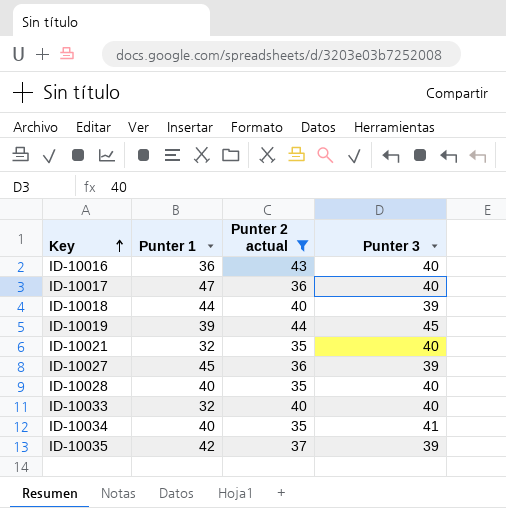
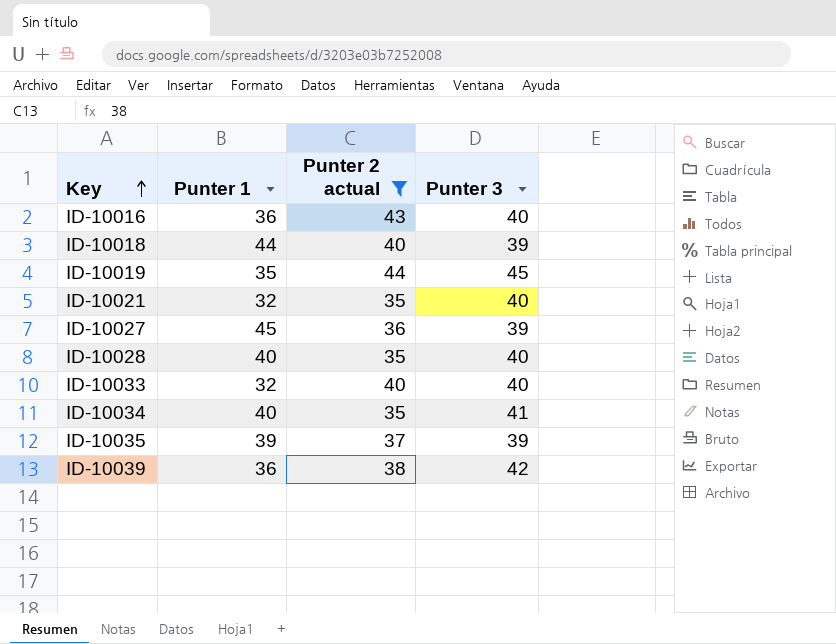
row ID-10017: 47 | 36 | 40 -> none
ID-10019 | Punter 1: 39 -> 35
ID-10035 | Punter 1: 42 -> 39
row ID-10039: none -> 36 | 38 | 42

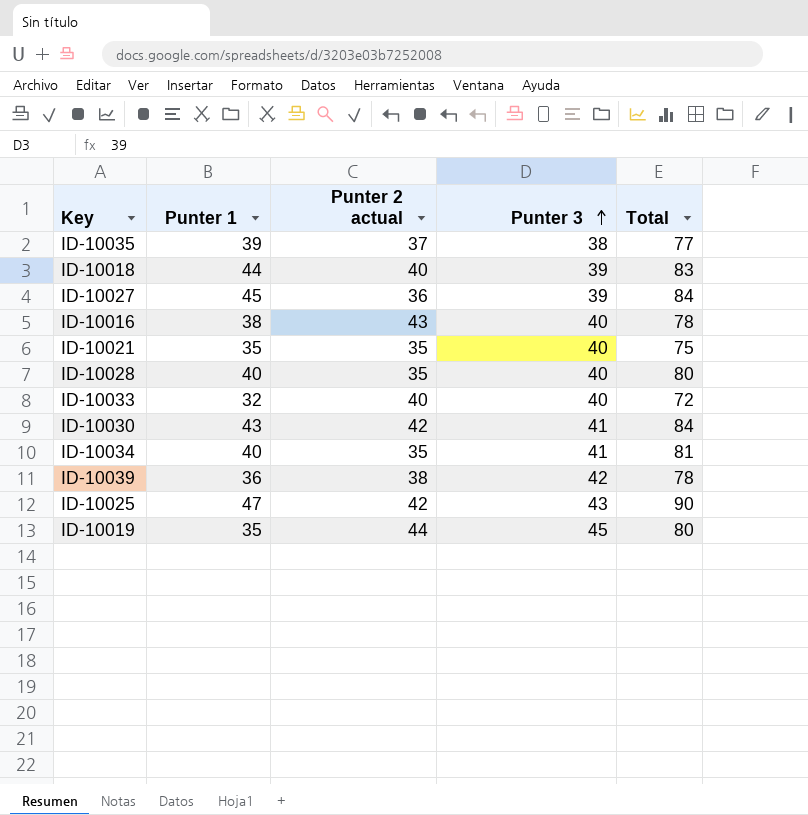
filter: Punter 2 actual != 42 -> none
row order: Key ascending -> Punter 3 ascending
column Total | formula: none -> [Punter 1] + [Punter 3]
ID-10035 | Punter 3: 39 -> 38
ID-10016 | Punter 1: 36 -> 38
ID-10021 | Punter 1: 32 -> 35

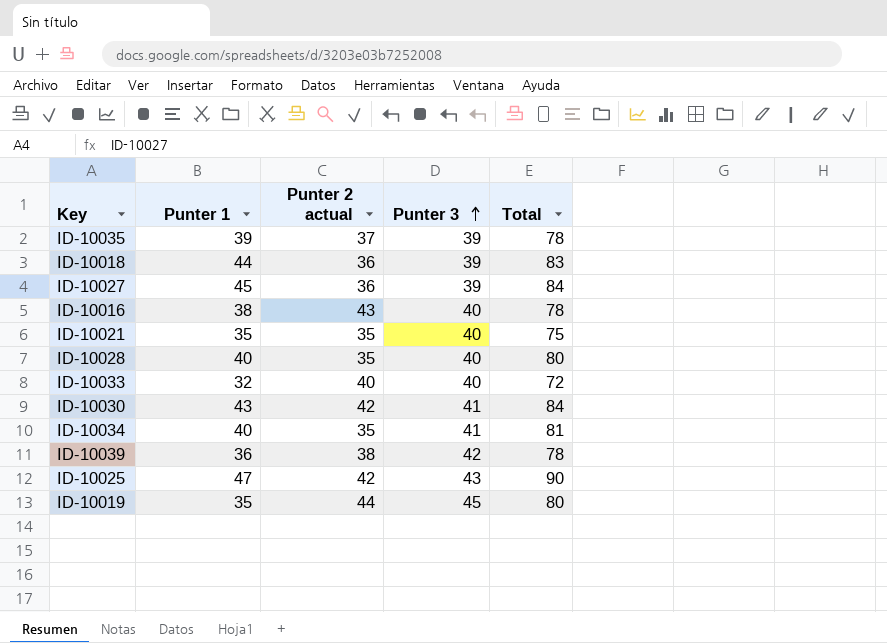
ID-10035 | Punter 3: 38 -> 39
ID-10035 | Total: 77 -> 78
ID-10018 | Punter 2 actual: 40 -> 36

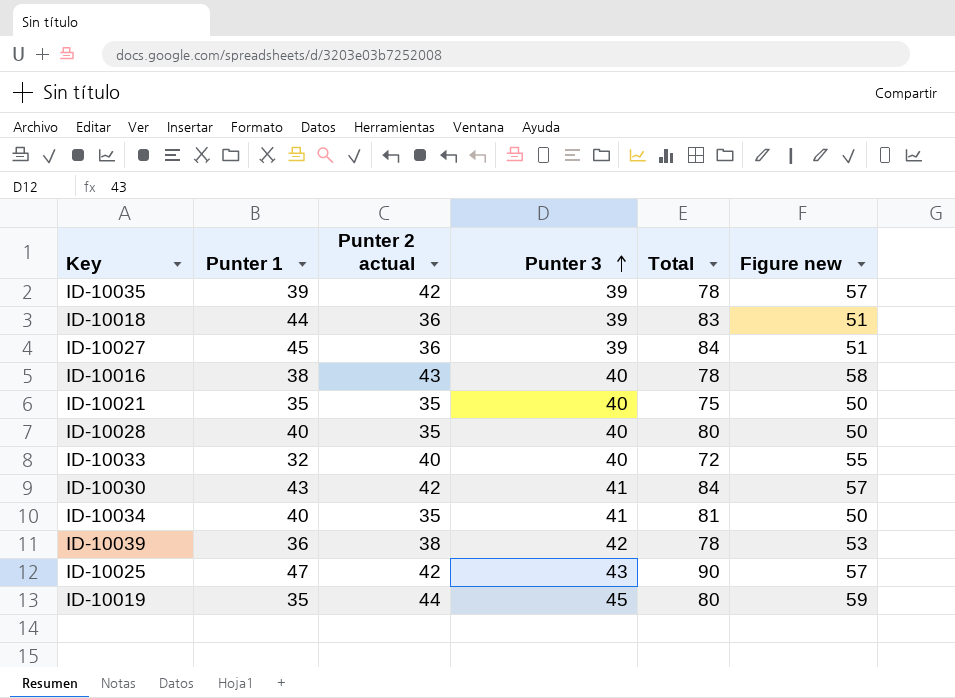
column Figure new | formula: none -> [Punter 2 actual] + 15
ID-10035 | Punter 2 actual: 37 -> 42

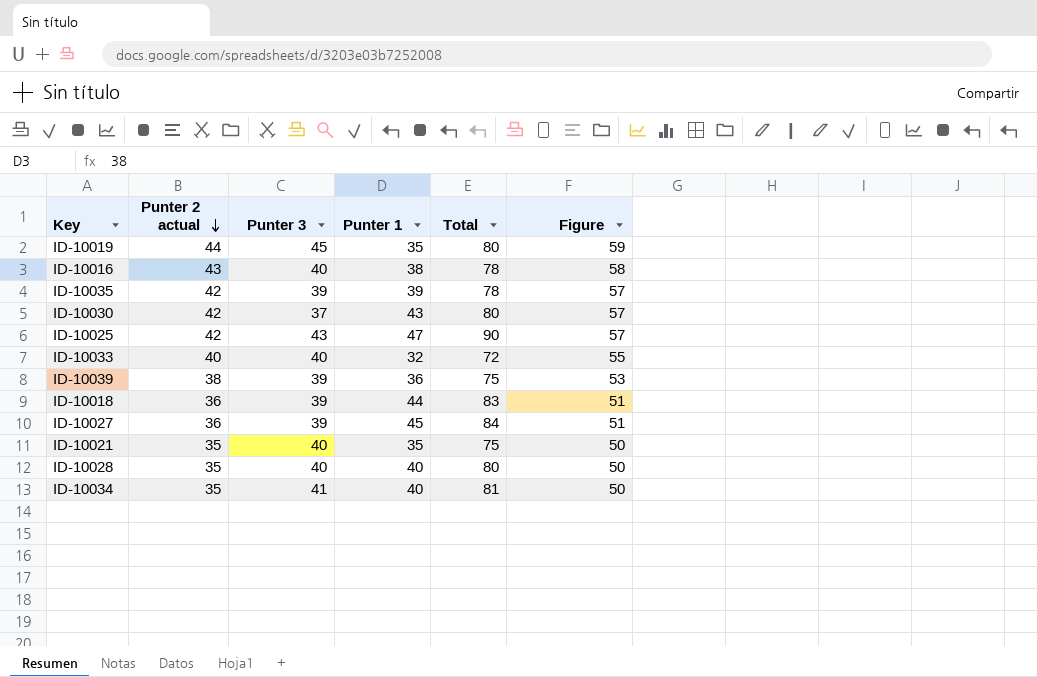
row order: Punter 3 ascending -> Punter 2 actual descending
column Punter 1 | position: 2 -> 4
column name: Figure new -> Figure
ID-10030 | Punter 3: 41 -> 37
ID-10030 | Total: 84 -> 80
ID-10039 | Punter 3: 42 -> 39
ID-10039 | Total: 78 -> 75

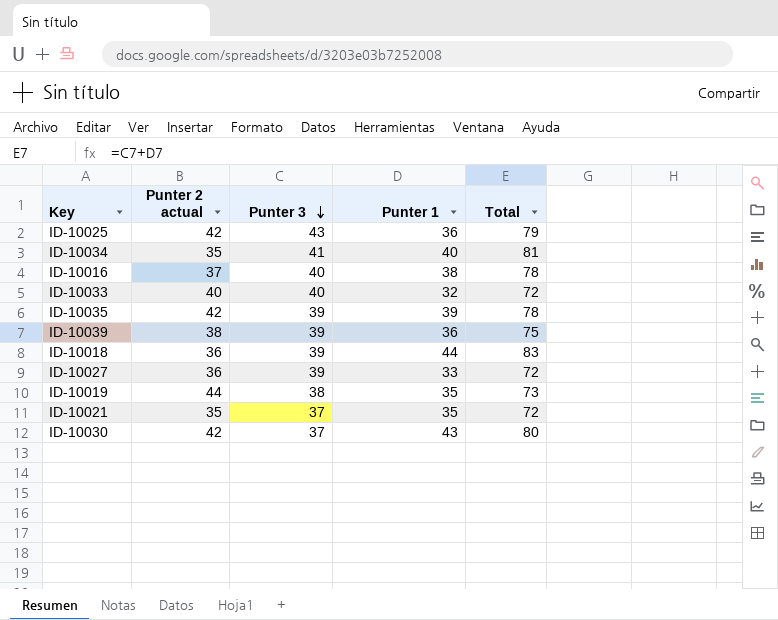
row order: Punter 2 actual descending -> Punter 3 descending
column Figure | formula: [Punter 2 actual] + 15 -> none
row ID-10028: 35 | 40 | 40 | 80 | 50 -> none
ID-10025 | Punter 1: 47 -> 36
ID-10025 | Total: 90 -> 79
ID-10016 | Punter 2 actual: 43 -> 37
ID-10027 | Punter 1: 45 -> 33
ID-10027 | Total: 84 -> 72
ID-10019 | Punter 3: 45 -> 38
ID-10019 | Total: 80 -> 73
ID-10021 | Punter 3: 40 -> 37
ID-10021 | Total: 75 -> 72

